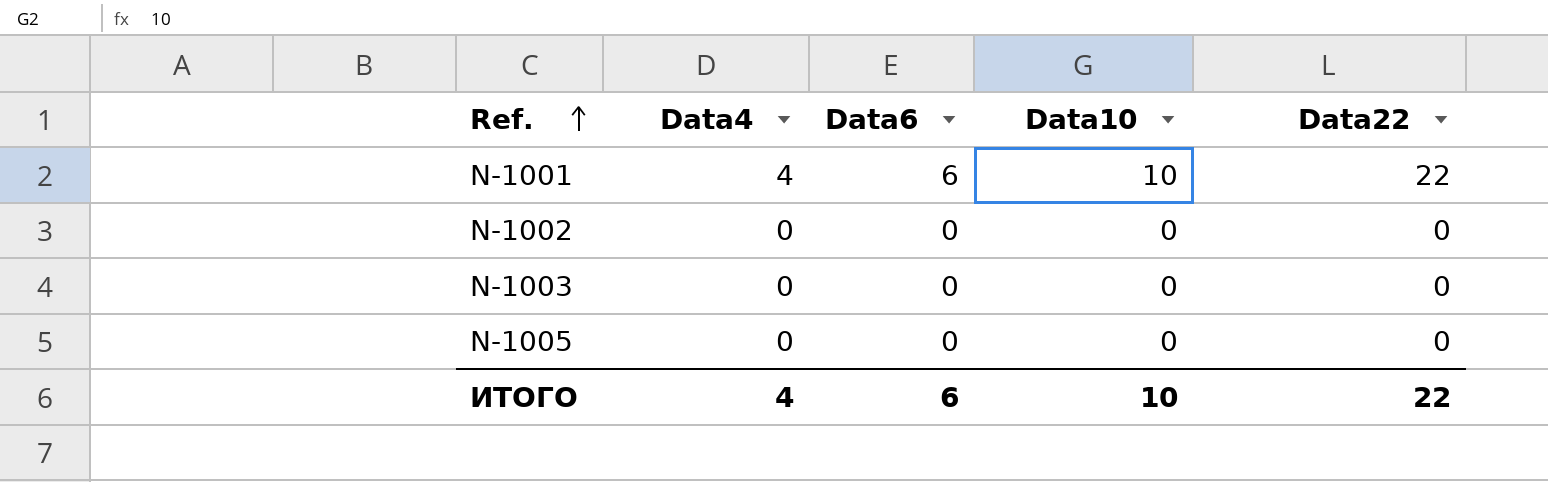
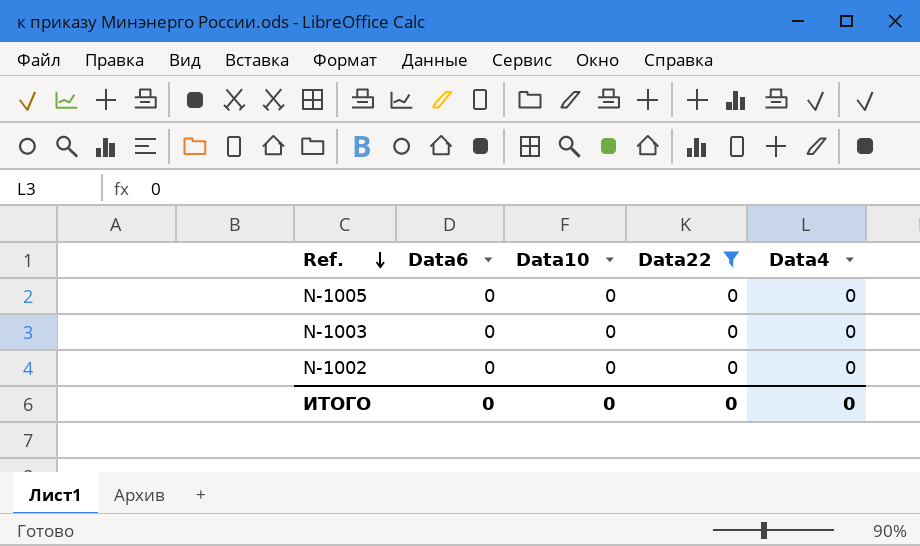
filter: none -> Data22 = 0
row order: Ref. ascending -> Ref. descending
column Data4 | position: 2 -> 5
ИТОГО | Data6: 6 -> 0
ИТОГО | Data10: 10 -> 0
ИТОГО | Data22: 22 -> 0
ИТОГО | Data4: 4 -> 0

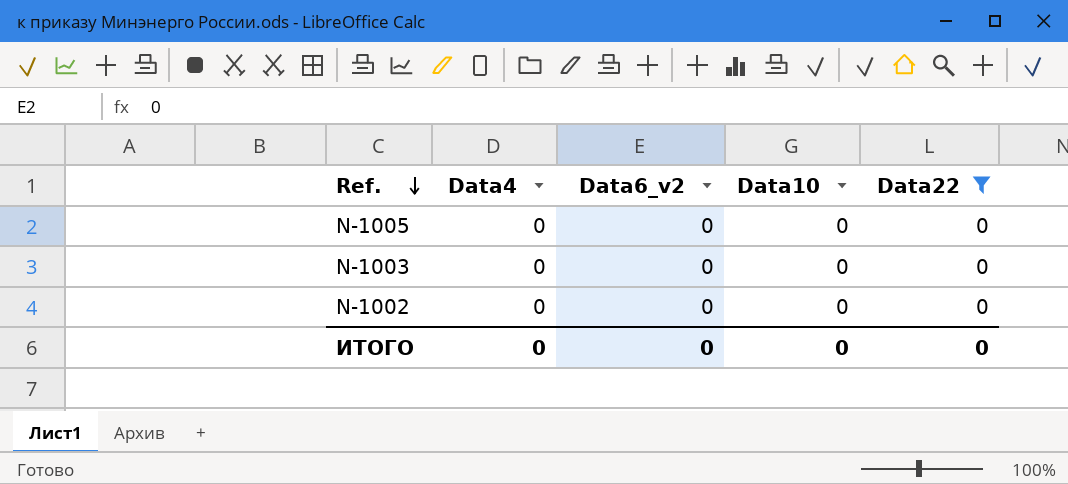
column Data4 | position: 5 -> 2
column name: Data6 -> Data6_v2

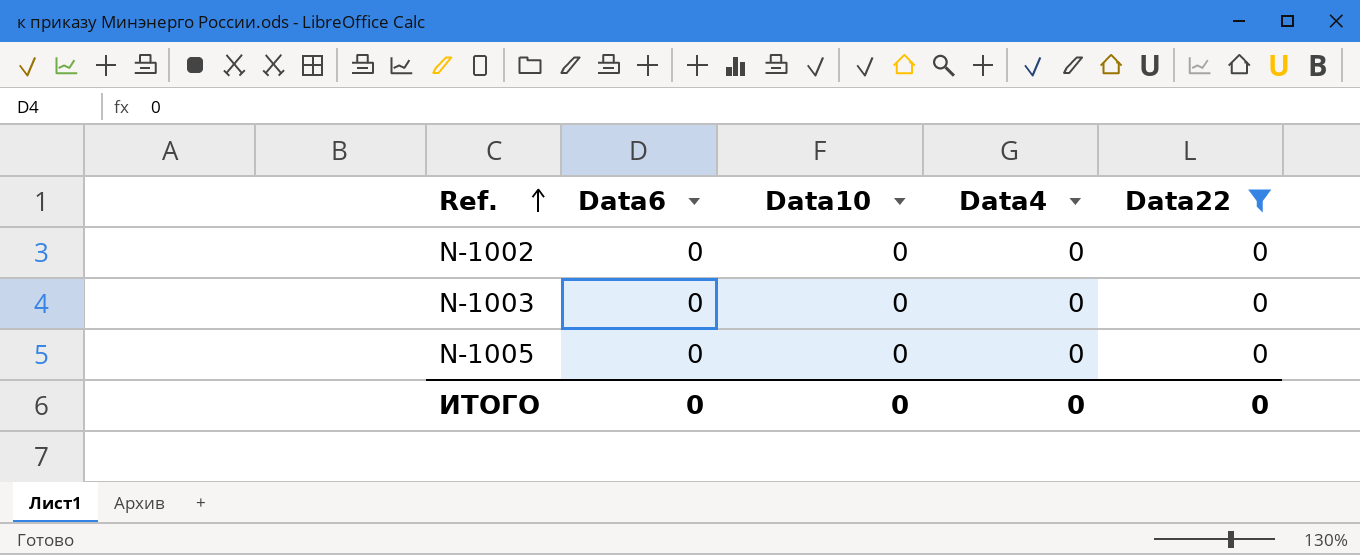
row order: Ref. descending -> Ref. ascending
column name: Data6_v2 -> Data6
column Data4 | position: 2 -> 4

